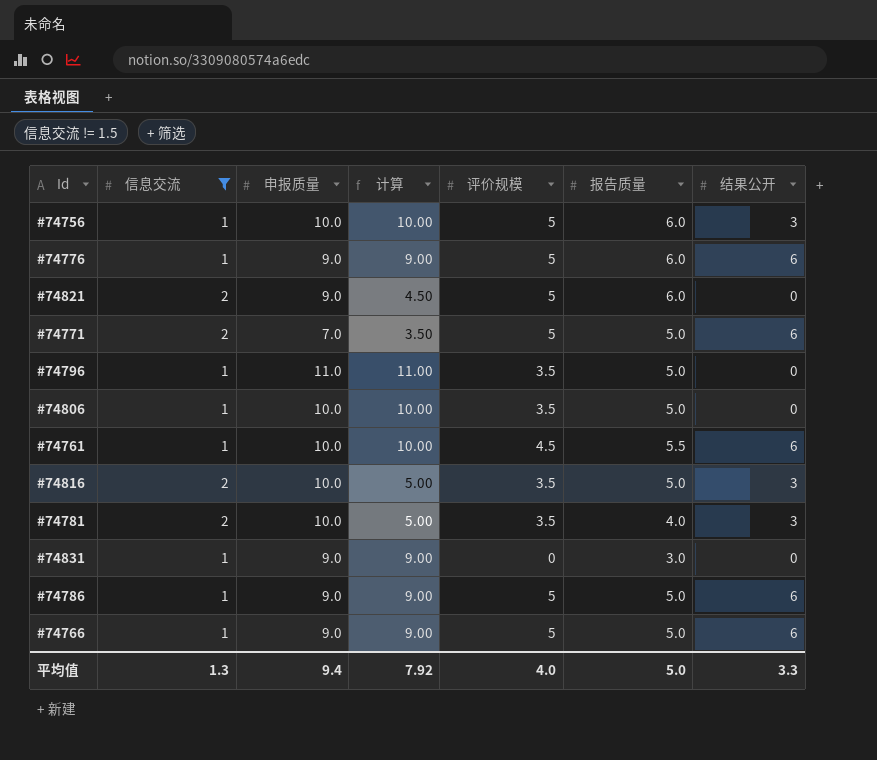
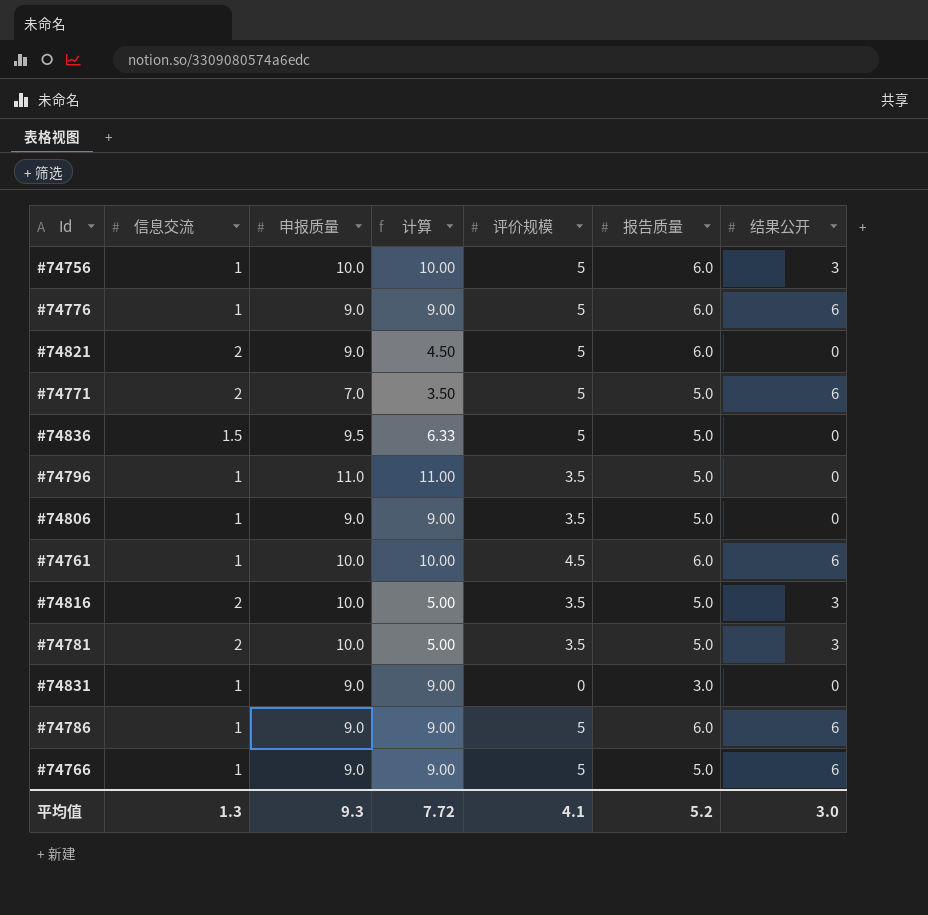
filter: 信息交流 != 1.5 -> none
#74806 | 申报质量: 10.0 -> 9.0
#74806 | 计算: 10.00 -> 9.00
#74761 | 报告质量: 5.5 -> 6.0
#74781 | 报告质量: 4.0 -> 5.0
#74786 | 报告质量: 5.0 -> 6.0
平均值 | 申报质量: 9.4 -> 9.3
平均值 | 计算: 7.92 -> 7.72
平均值 | 评价规模: 4.0 -> 4.1
平均值 | 报告质量: 5.0 -> 5.2
平均值 | 结果公开: 3.3 -> 3.0

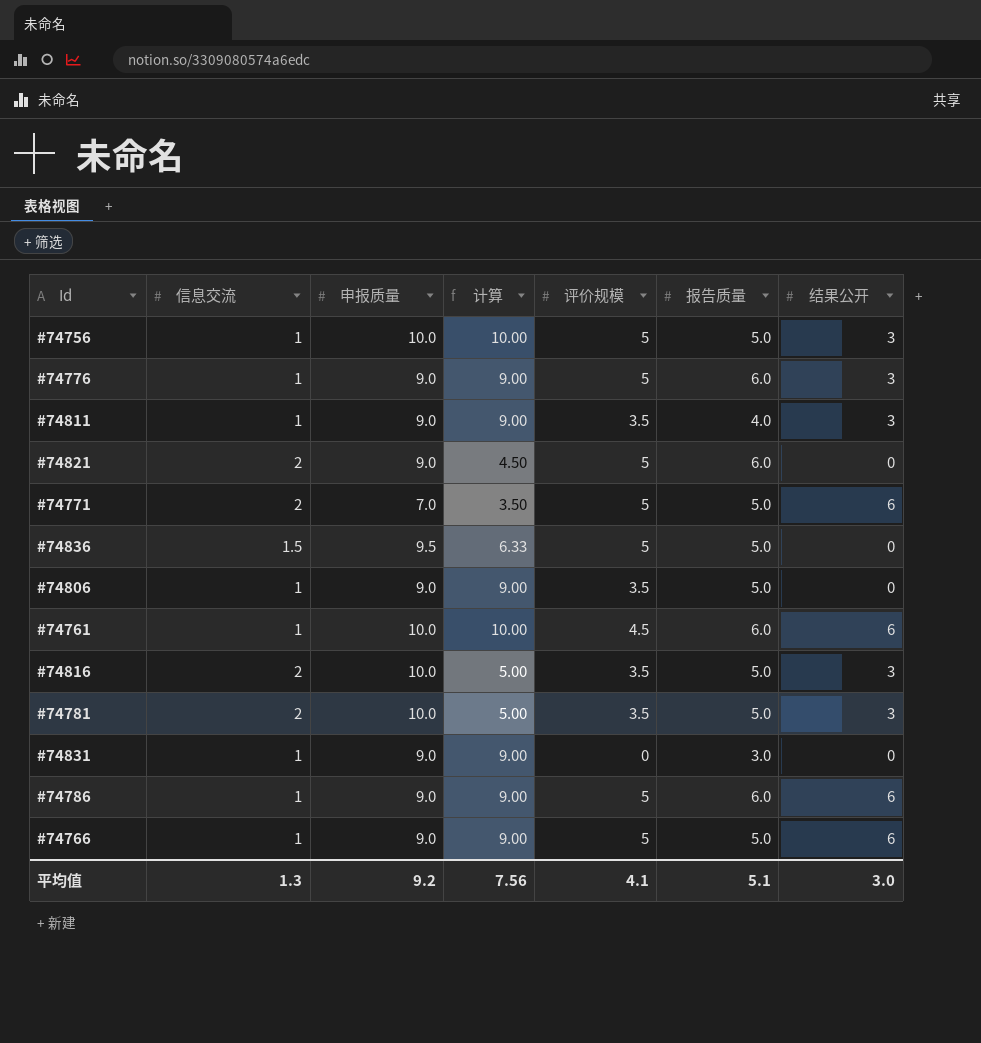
row #74796: 1 | 11.0 | 11.00 | 3.5 | 5.0 | 0 -> none
#74756 | 报告质量: 6.0 -> 5.0
#74776 | 结果公开: 6 -> 3
row #74811: none -> 1 | 9.0 | 9.00 | 3.5 | 4.0 | 3
平均值 | 申报质量: 9.3 -> 9.2
平均值 | 计算: 7.72 -> 7.56
平均值 | 报告质量: 5.2 -> 5.1

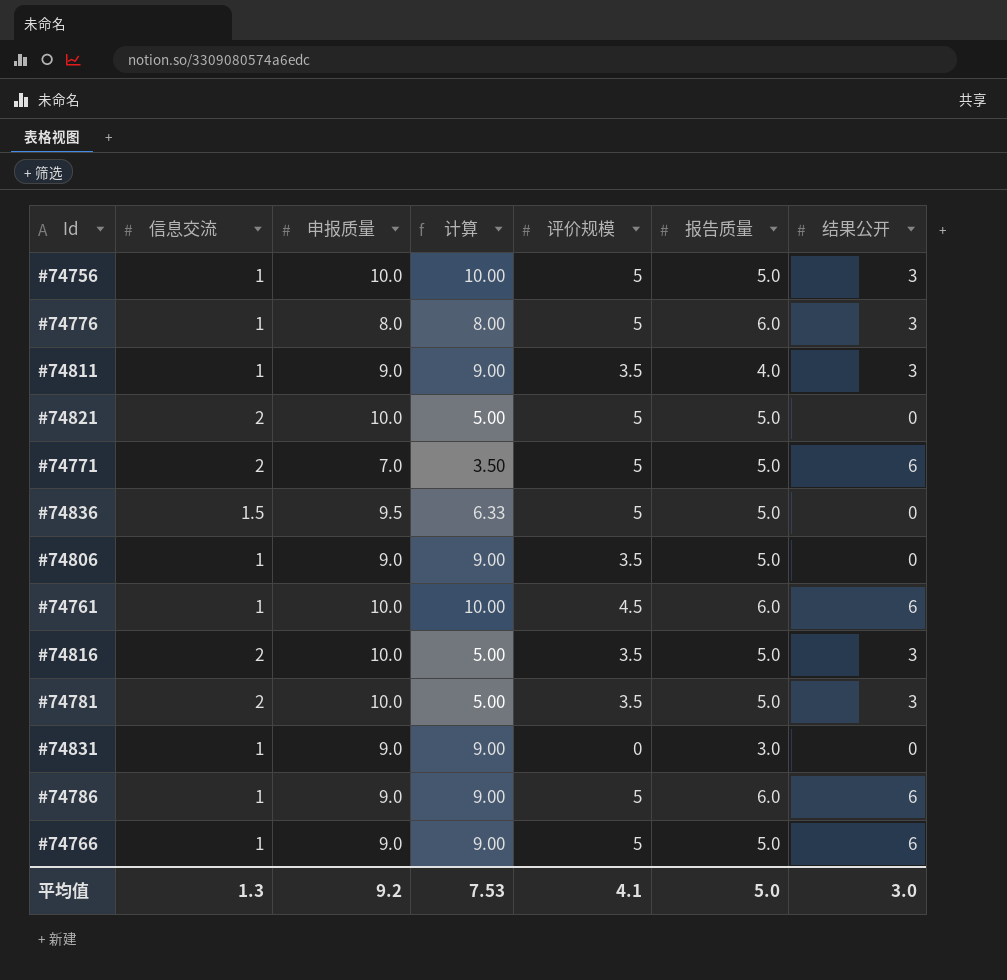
#74776 | 申报质量: 9.0 -> 8.0
#74776 | 计算: 9.00 -> 8.00
#74821 | 申报质量: 9.0 -> 10.0
#74821 | 计算: 4.50 -> 5.00
#74821 | 报告质量: 6.0 -> 5.0
平均值 | 计算: 7.56 -> 7.53
平均值 | 报告质量: 5.1 -> 5.0

